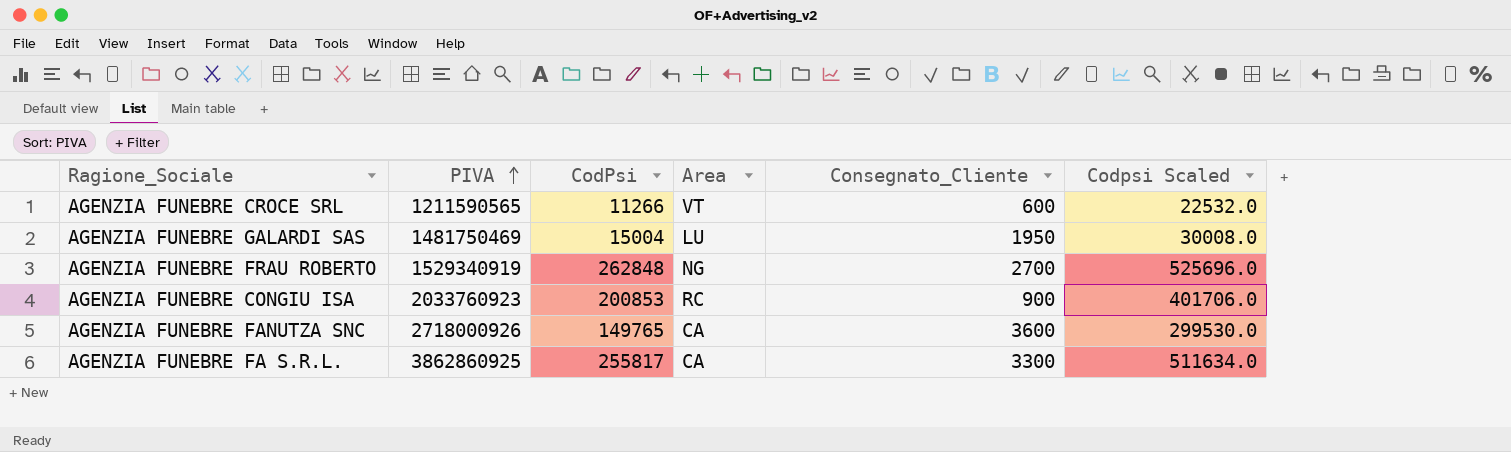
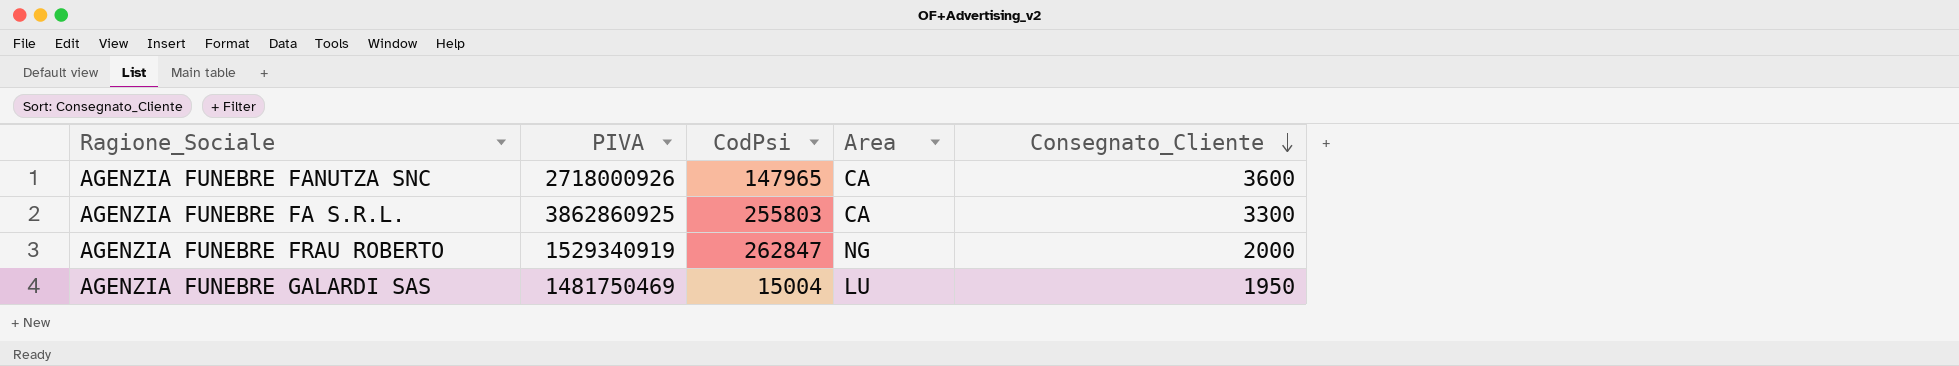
row order: PIVA ascending -> Consegnato_Cliente descending
column Codpsi Scaled | formula: [CodPsi] * 2 -> none
row AGENZIA FUNEBRE CROCE SRL: 1211590565 | 11266 | VT | 600 | 22532.0 -> none
row AGENZIA FUNEBRE CONGIU ISA: 2033760923 | 200853 | RC | 900 | 401706.0 -> none
AGENZIA FUNEBRE FANUTZA SNC | CodPsi: 149765 -> 147965
AGENZIA FUNEBRE FA S.R.L. | CodPsi: 255817 -> 255803
AGENZIA FUNEBRE FRAU ROBERTO | CodPsi: 262848 -> 262847
AGENZIA FUNEBRE FRAU ROBERTO | Consegnato_Cliente: 2700 -> 2000

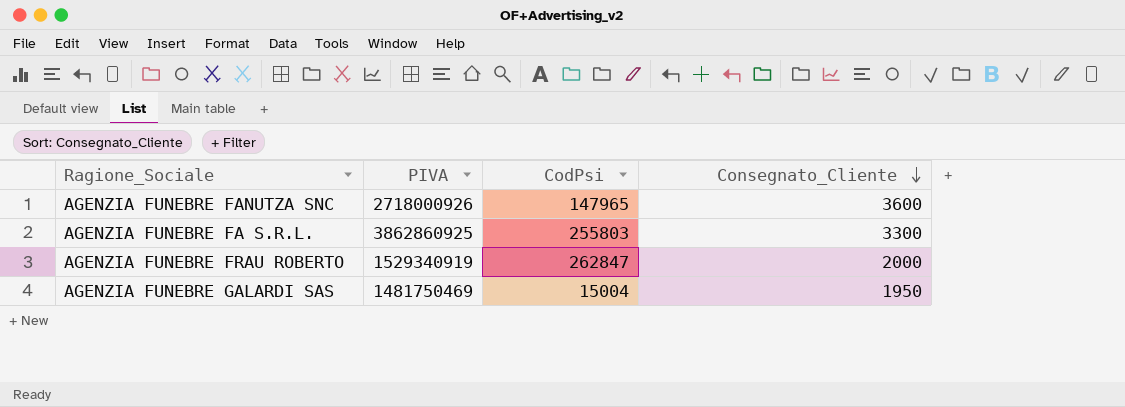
column Area | position: 4 -> none

